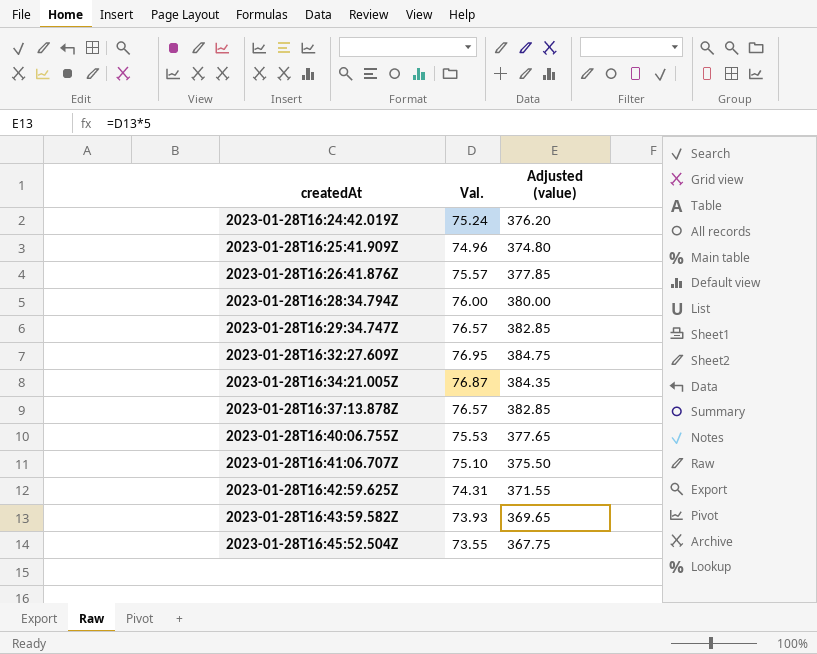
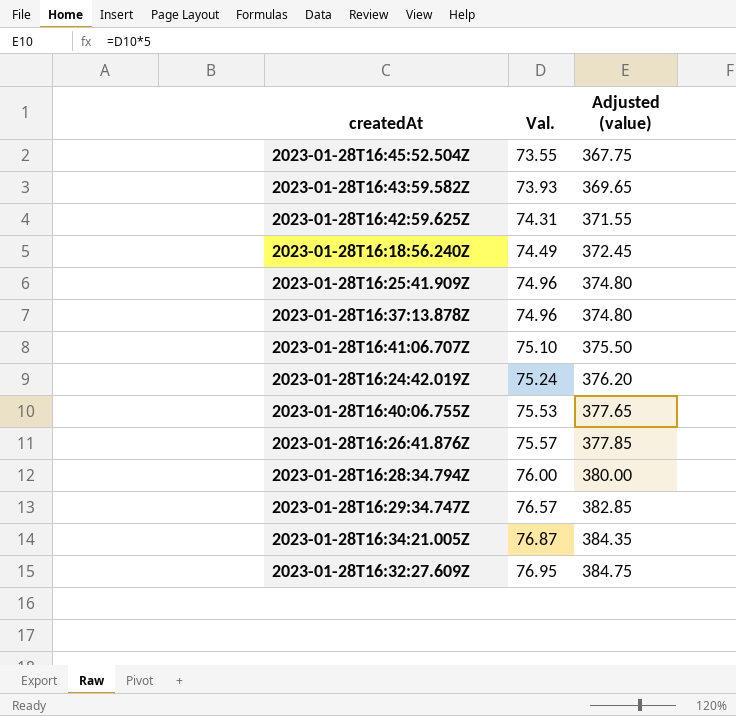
row order: createdAt ascending -> Val. ascending
row 2023-01-28T16:18:56.240Z: none -> 74.49 | 372.45
2023-01-28T16:37:13.878Z | Val.: 76.57 -> 74.96
2023-01-28T16:37:13.878Z | Adjusted (value): 382.85 -> 374.80

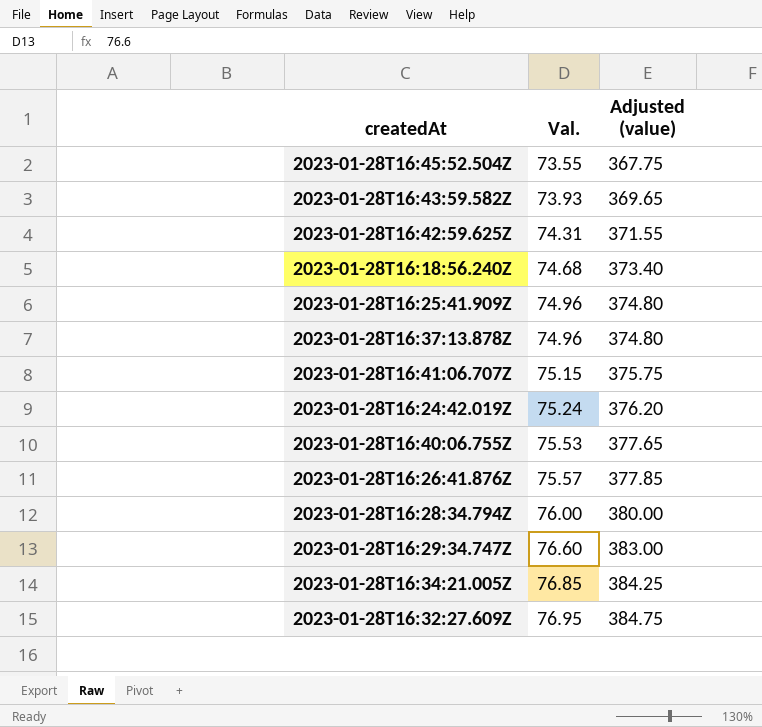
2023-01-28T16:18:56.240Z | Val.: 74.49 -> 74.68
2023-01-28T16:18:56.240Z | Adjusted (value): 372.45 -> 373.40
2023-01-28T16:41:06.707Z | Val.: 75.10 -> 75.15
2023-01-28T16:41:06.707Z | Adjusted (value): 375.50 -> 375.75
2023-01-28T16:29:34.747Z | Val.: 76.57 -> 76.60
2023-01-28T16:29:34.747Z | Adjusted (value): 382.85 -> 383.00
2023-01-28T16:34:21.005Z | Val.: 76.87 -> 76.85
2023-01-28T16:34:21.005Z | Adjusted (value): 384.35 -> 384.25

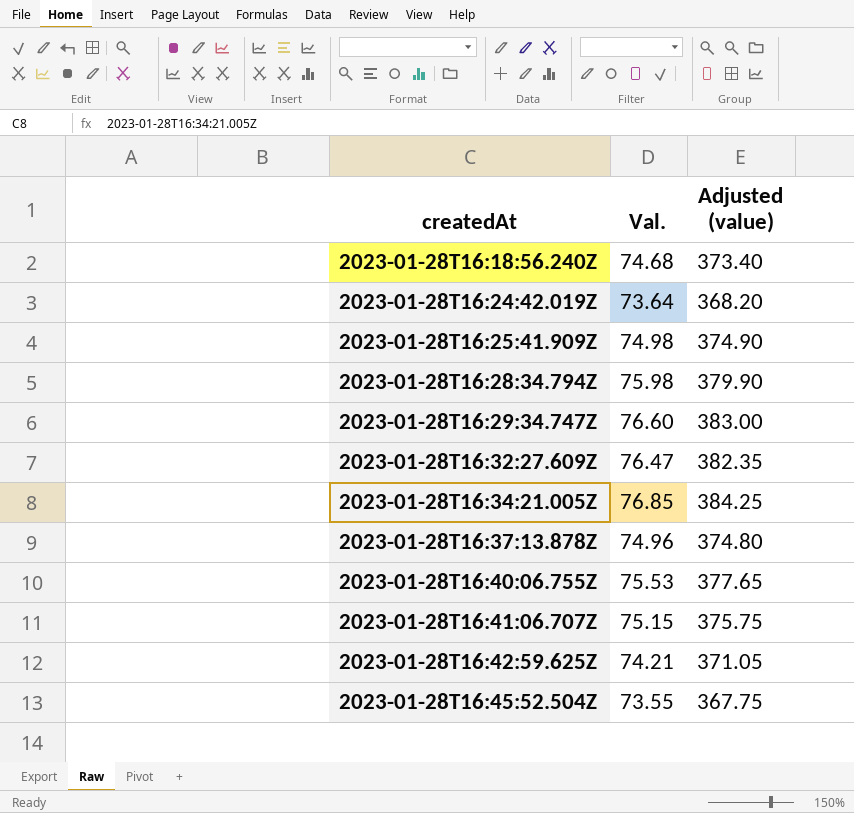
row order: Val. ascending -> createdAt ascending
row 2023-01-28T16:43:59.582Z: 73.93 | 369.65 -> none
row 2023-01-28T16:26:41.876Z: 75.57 | 377.85 -> none
2023-01-28T16:24:42.019Z | Val.: 75.24 -> 73.64
2023-01-28T16:24:42.019Z | Adjusted (value): 376.20 -> 368.20
2023-01-28T16:25:41.909Z | Val.: 74.96 -> 74.98
2023-01-28T16:25:41.909Z | Adjusted (value): 374.80 -> 374.90
2023-01-28T16:28:34.794Z | Val.: 76.00 -> 75.98
2023-01-28T16:28:34.794Z | Adjusted (value): 380.00 -> 379.90
2023-01-28T16:32:27.609Z | Val.: 76.95 -> 76.47
2023-01-28T16:32:27.609Z | Adjusted (value): 384.75 -> 382.35
2023-01-28T16:42:59.625Z | Val.: 74.31 -> 74.21
2023-01-28T16:42:59.625Z | Adjusted (value): 371.55 -> 371.05

